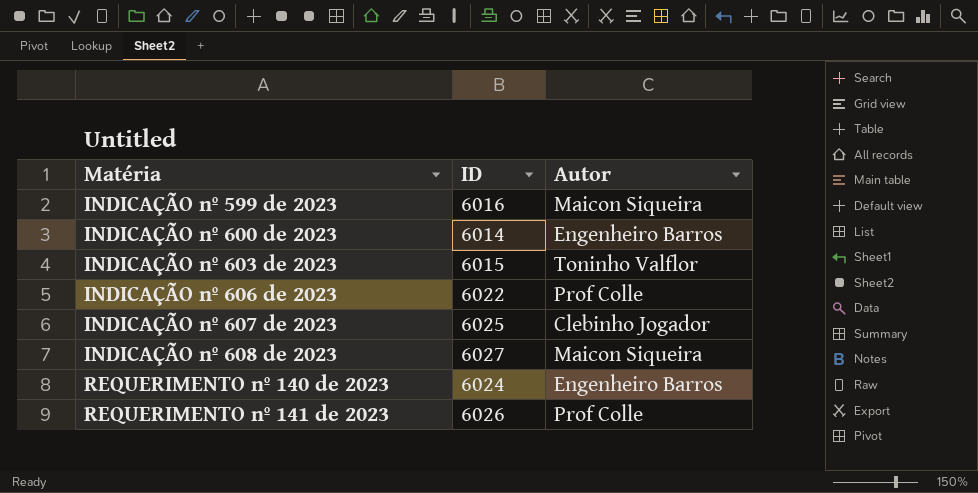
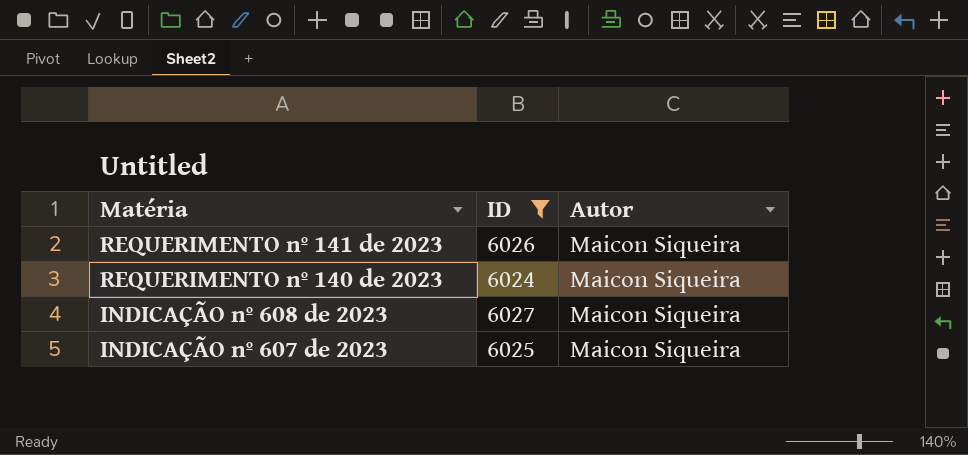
filter: none -> ID >= 6024
row order: Matéria ascending -> Matéria descending
REQUERIMENTO nº 141 de 2023 | Autor: Prof Colle -> Maicon Siqueira
REQUERIMENTO nº 140 de 2023 | Autor: Engenheiro Barros -> Maicon Siqueira
INDICAÇÃO nº 607 de 2023 | Autor: Clebinho Jogador -> Maicon Siqueira

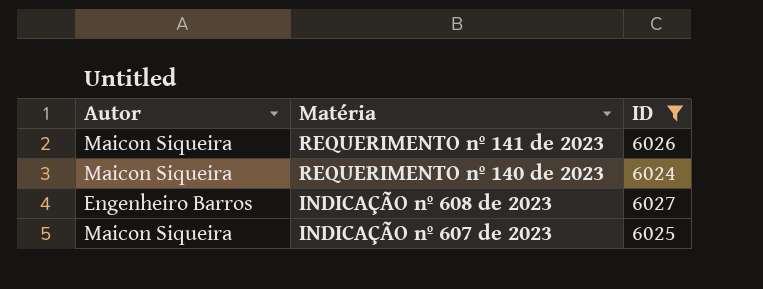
column Autor | position: 3 -> 1
INDICAÇÃO nº 608 de 2023 | Autor: Maicon Siqueira -> Engenheiro Barros

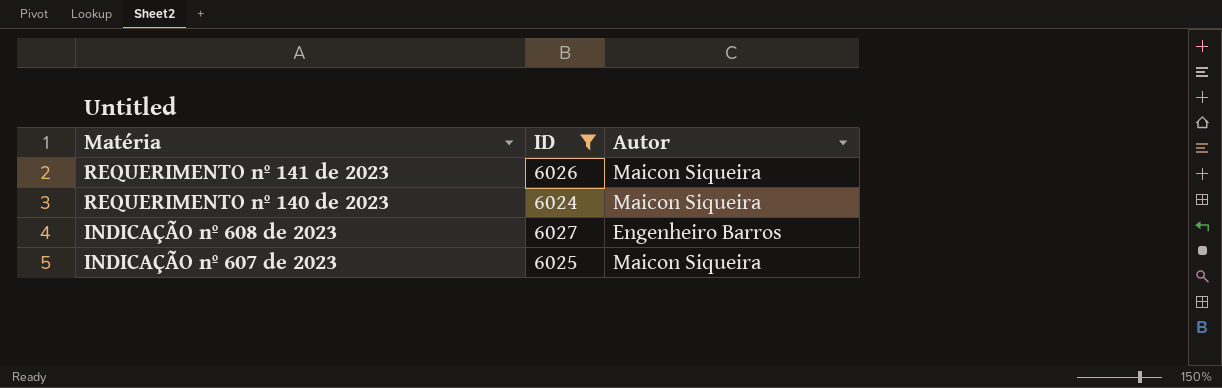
column Autor | position: 1 -> 3

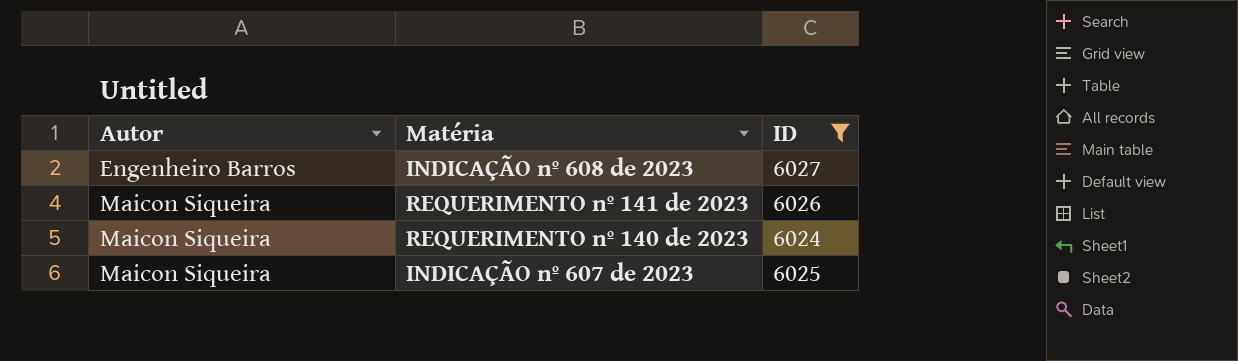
row order: Matéria descending -> Autor ascending
column Autor | position: 3 -> 1

